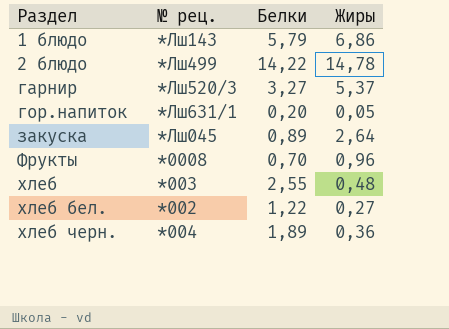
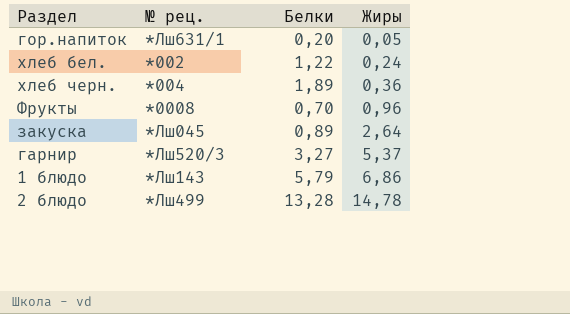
row order: Раздел ascending -> Жиры ascending
row хлеб: *003 | 2,55 | 0,48 -> none
хлеб бел. | Жиры: 0,27 -> 0,24
2 блюдо | Белки: 14,22 -> 13,28

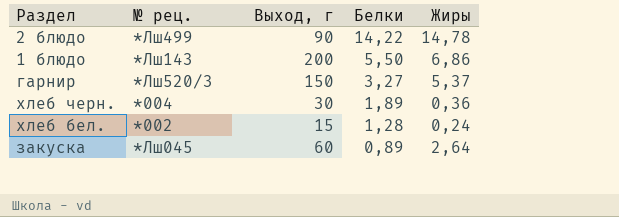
row order: Жиры ascending -> Белки descending
column Выход, г | position: none -> 3
row гор.напиток: *Лш631/1 | 0,20 | 0,05 -> none
row Фрукты: *0008 | 0,70 | 0,96 -> none
2 блюдо | Белки: 13,28 -> 14,22
1 блюдо | Белки: 5,79 -> 5,50
хлеб бел. | Белки: 1,22 -> 1,28

